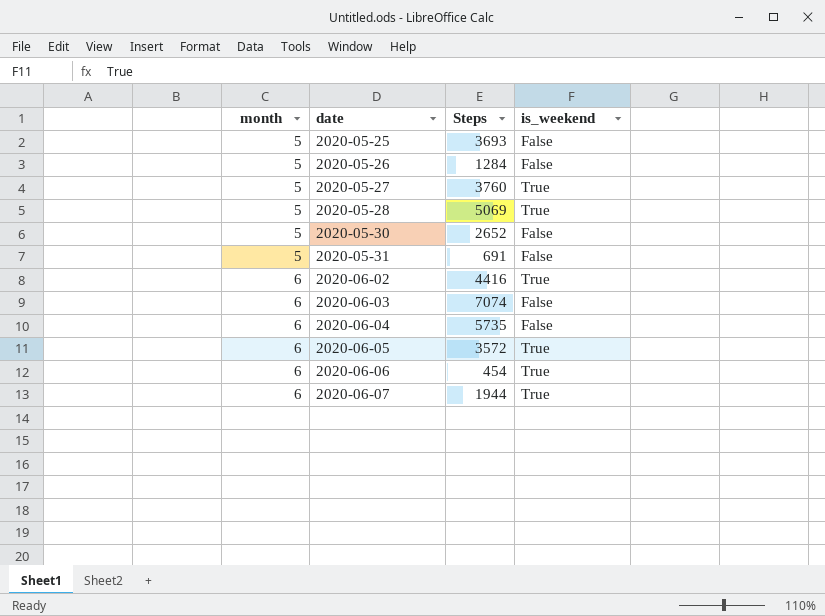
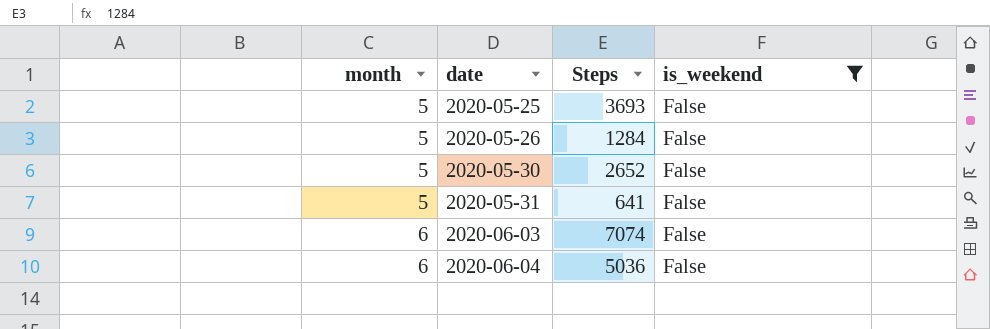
filter: none -> is_weekend = False
2020-05-31 | Steps: 691 -> 641
2020-06-04 | Steps: 5735 -> 5036

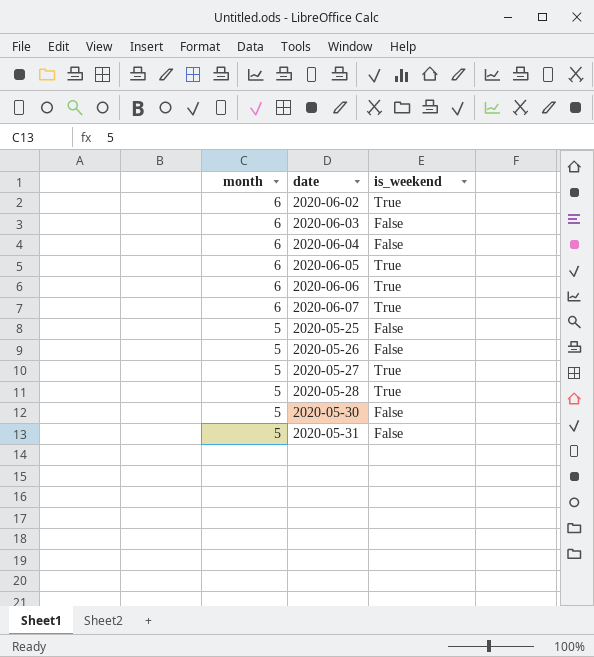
filter: is_weekend = False -> none
row order: month ascending -> month descending
column Steps | position: 3 -> none

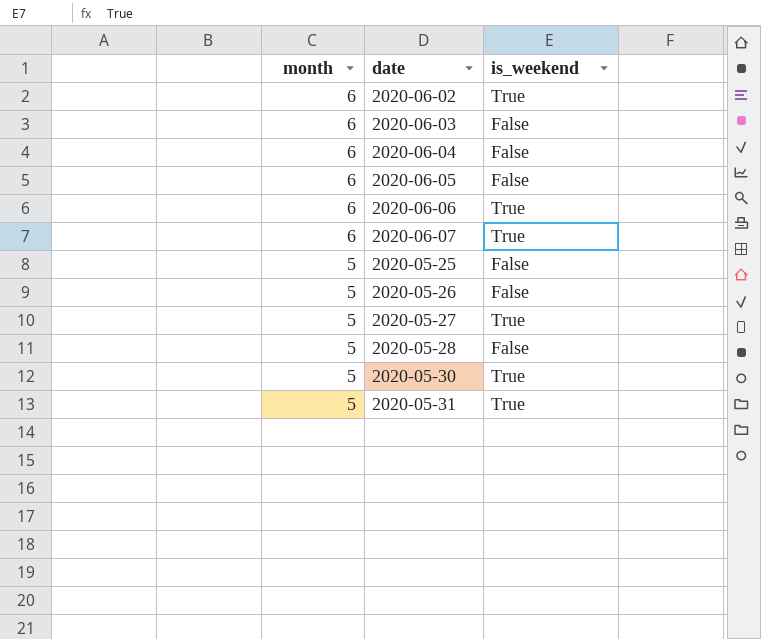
2020-06-05 | is_weekend: True -> False
2020-05-28 | is_weekend: True -> False
2020-05-30 | is_weekend: False -> True
2020-05-31 | is_weekend: False -> True

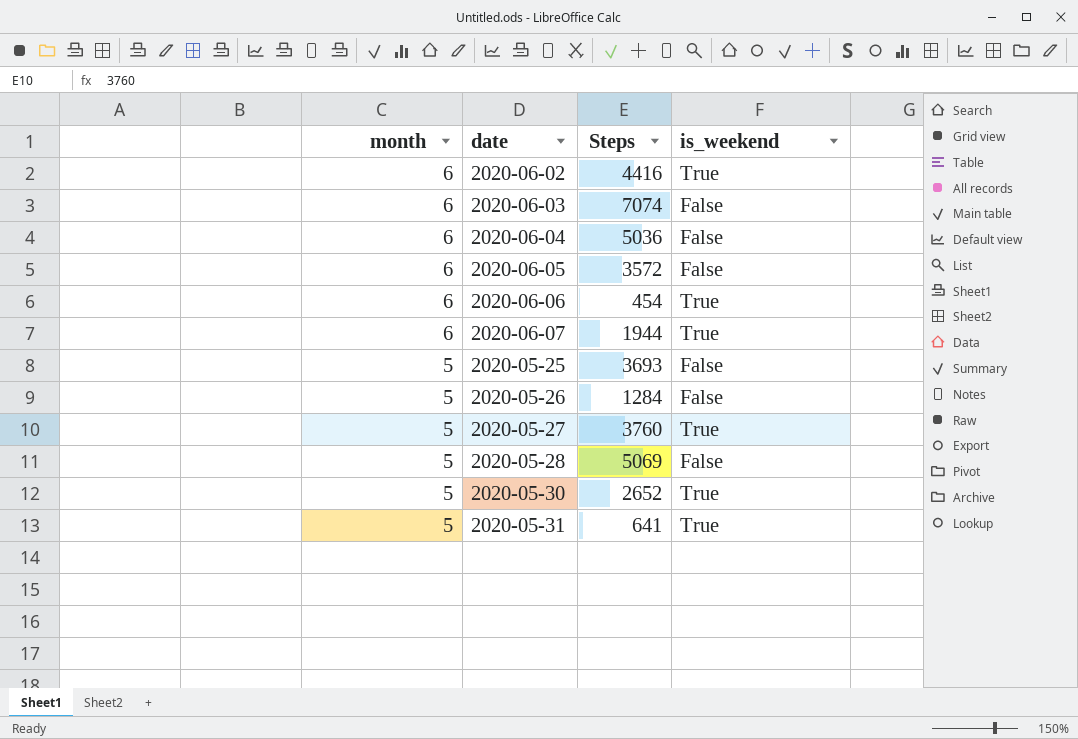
column Steps | position: none -> 3

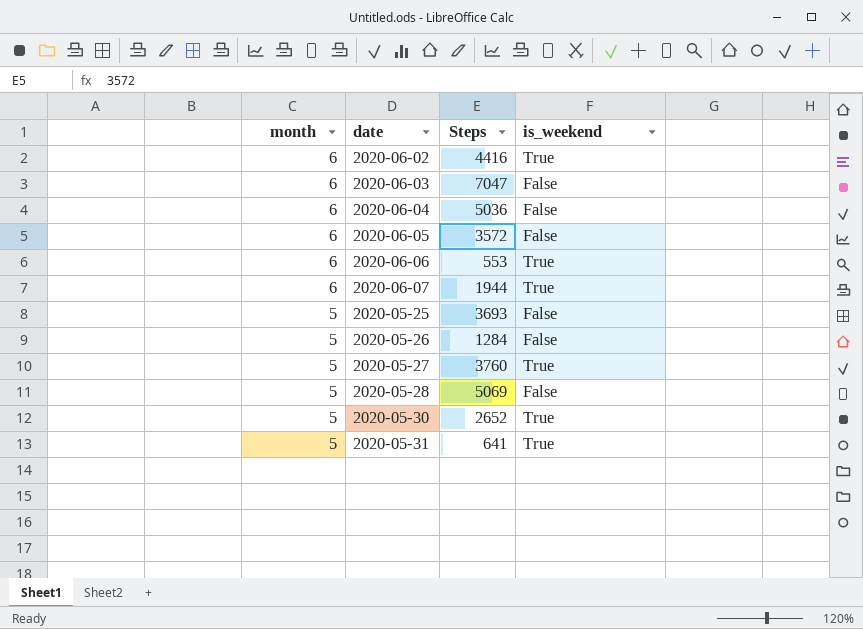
2020-06-03 | Steps: 7074 -> 7047
2020-06-06 | Steps: 454 -> 553

